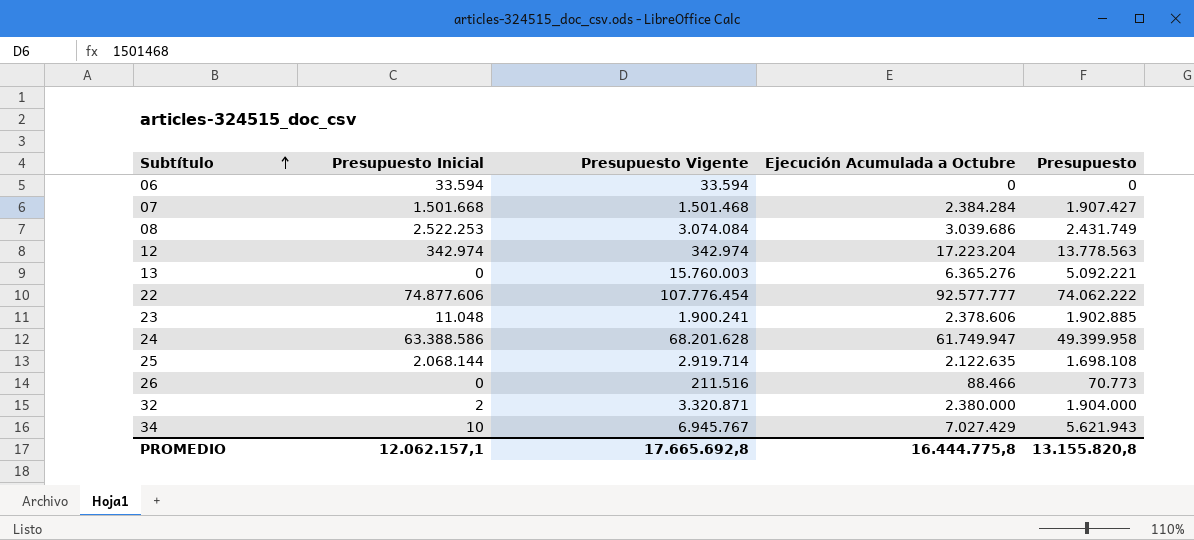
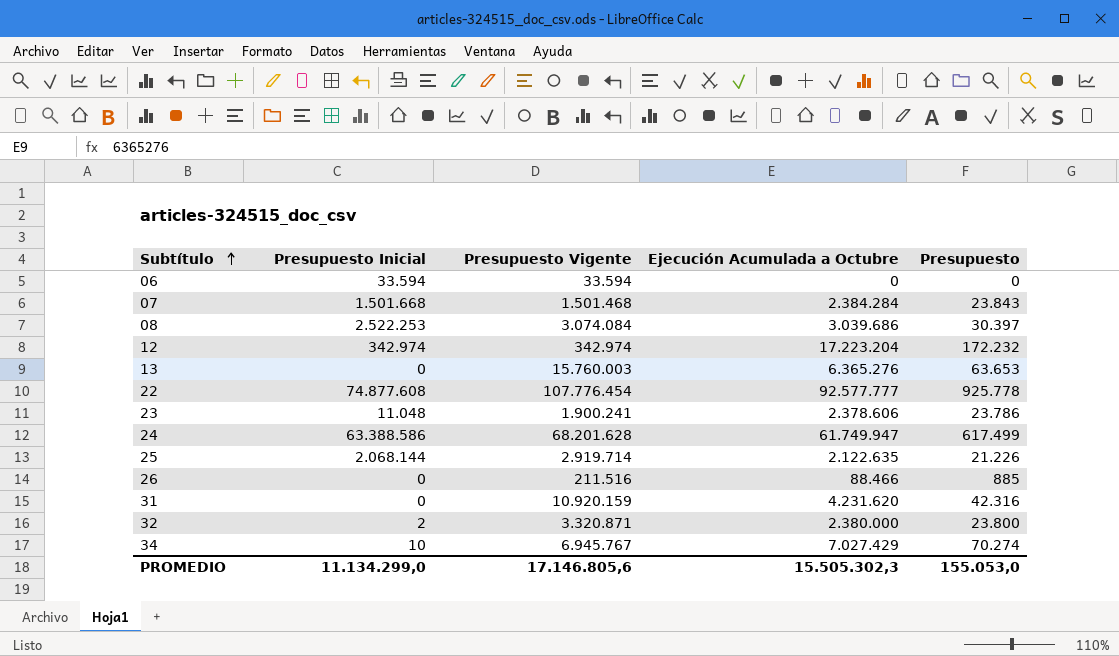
column Presupuesto | formula: [Ejecución Acumulada a Octubre] * 0,8 -> [Ejecución Acumulada a Octubre] * 0,01
22 | Presupuesto Inicial: 74.877.606 -> 74.877.608
row 31: none -> 0 | 10.920.159 | 4.231.620 | 42.316
PROMEDIO | Presupuesto Inicial: 12.062.157,1 -> 11.134.299,0
PROMEDIO | Presupuesto Vigente: 17.665.692,8 -> 17.146.805,6
PROMEDIO | Ejecución Acumulada a Octubre: 16.444.775,8 -> 15.505.302,3
PROMEDIO | Presupuesto: 13.155.820,8 -> 155.053,0

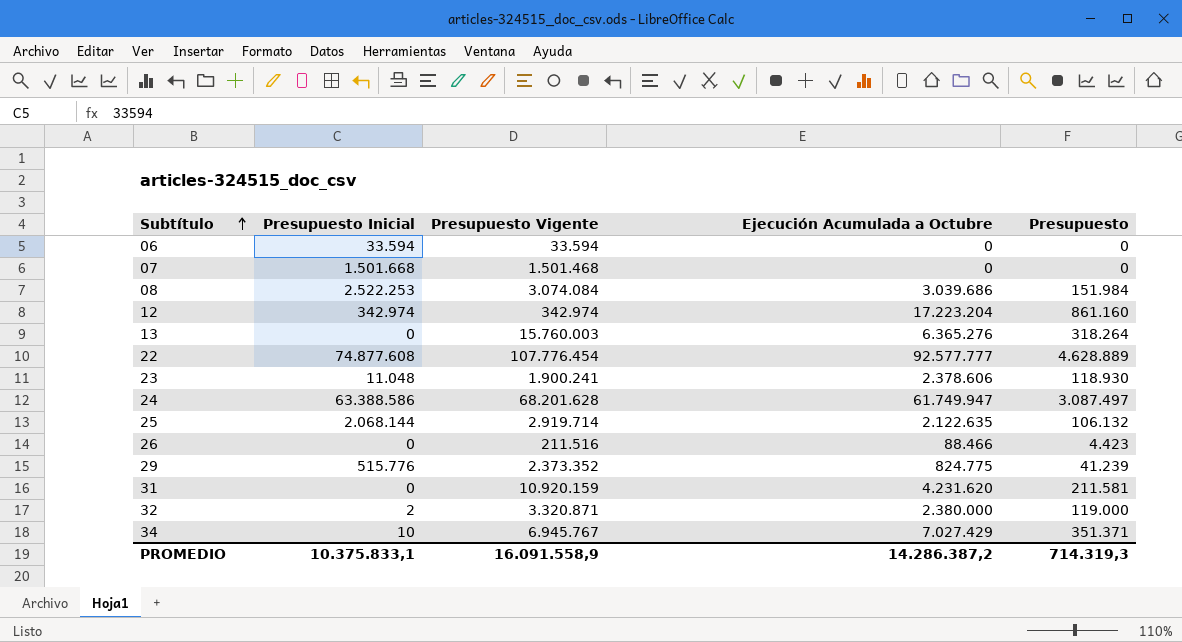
column Presupuesto | formula: [Ejecución Acumulada a Octubre] * 0,01 -> [Ejecución Acumulada a Octubre] * 0,05
07 | Ejecución Acumulada a Octubre: 2.384.284 -> 0
row 29: none -> 515.776 | 2.373.352 | 824.775 | 41.239
PROMEDIO | Presupuesto Inicial: 11.134.299,0 -> 10.375.833,1
PROMEDIO | Presupuesto Vigente: 17.146.805,6 -> 16.091.558,9
PROMEDIO | Ejecución Acumulada a Octubre: 15.505.302,3 -> 14.286.387,2
PROMEDIO | Presupuesto: 155.053,0 -> 714.319,3

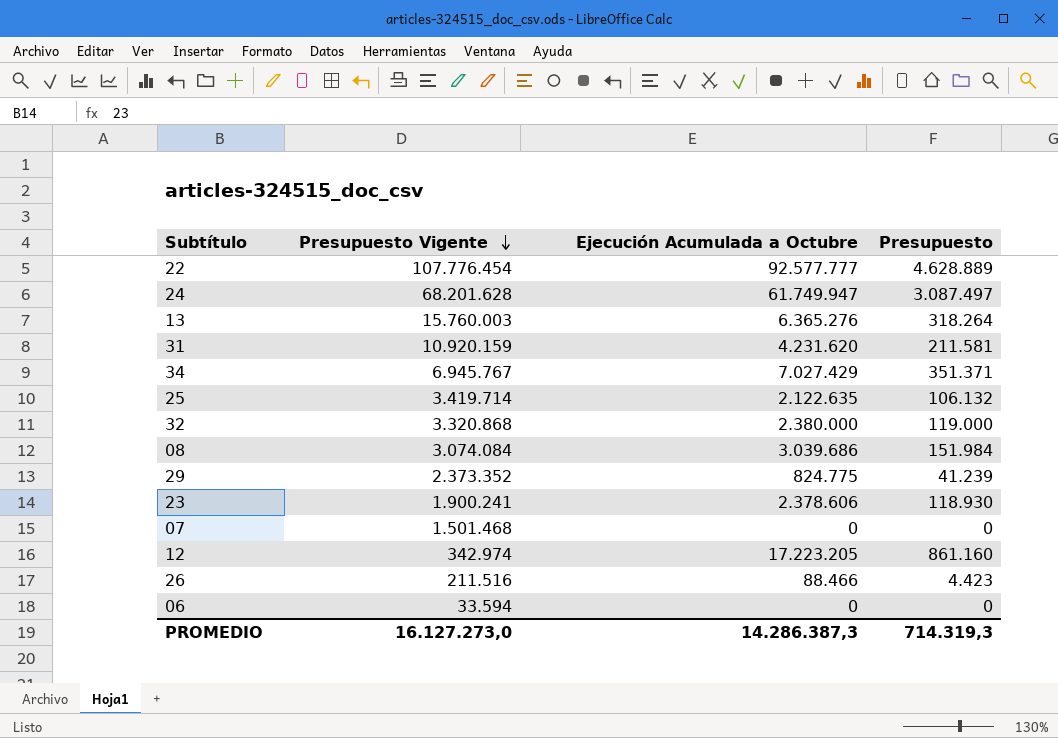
row order: Subtítulo ascending -> Presupuesto Vigente descending
column Presupuesto Inicial | position: 2 -> none
25 | Presupuesto Vigente: 2.919.714 -> 3.419.714
32 | Presupuesto Vigente: 3.320.871 -> 3.320.868
12 | Ejecución Acumulada a Octubre: 17.223.204 -> 17.223.205
PROMEDIO | Presupuesto Vigente: 16.091.558,9 -> 16.127.273,0
PROMEDIO | Ejecución Acumulada a Octubre: 14.286.387,2 -> 14.286.387,3

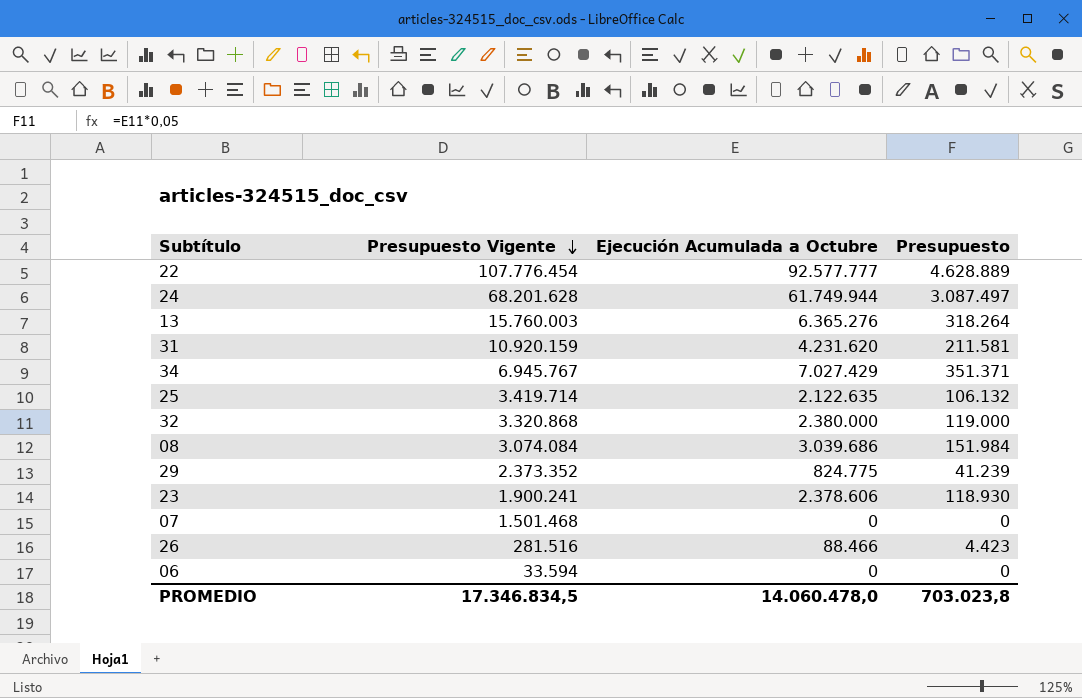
row 12: 342.974 | 17.223.205 | 861.160 -> none
24 | Ejecución Acumulada a Octubre: 61.749.947 -> 61.749.944
26 | Presupuesto Vigente: 211.516 -> 281.516
PROMEDIO | Presupuesto Vigente: 16.127.273,0 -> 17.346.834,5
PROMEDIO | Ejecución Acumulada a Octubre: 14.286.387,3 -> 14.060.478,0
PROMEDIO | Presupuesto: 714.319,3 -> 703.023,8

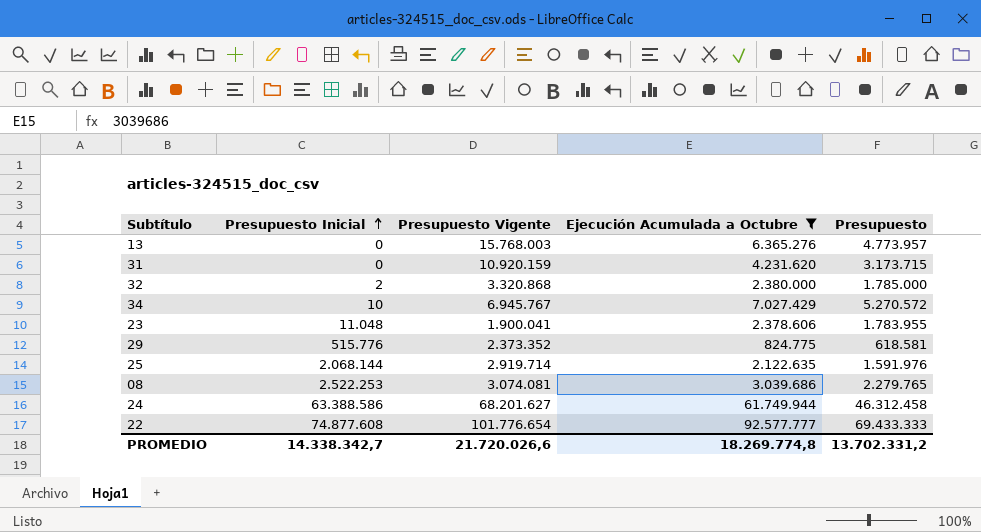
filter: none -> Ejecución Acumulada a Octubre >= 824.775
row order: Presupuesto Vigente descending -> Presupuesto Inicial ascending
column Presupuesto Inicial | position: none -> 2
column Presupuesto | formula: [Ejecución Acumulada a Octubre] * 0,05 -> [Ejecución Acumulada a Octubre] * 0,75
13 | Presupuesto Vigente: 15.760.003 -> 15.768.003
23 | Presupuesto Vigente: 1.900.241 -> 1.900.041
25 | Presupuesto Vigente: 3.419.714 -> 2.919.714
08 | Presupuesto Vigente: 3.074.084 -> 3.074.081
24 | Presupuesto Vigente: 68.201.628 -> 68.201.627
22 | Presupuesto Vigente: 107.776.454 -> 101.776.654
PROMEDIO | Presupuesto Vigente: 17.346.834,5 -> 21.720.026,6
PROMEDIO | Ejecución Acumulada a Octubre: 14.060.478,0 -> 18.269.774,8
PROMEDIO | Presupuesto: 703.023,8 -> 13.702.331,2

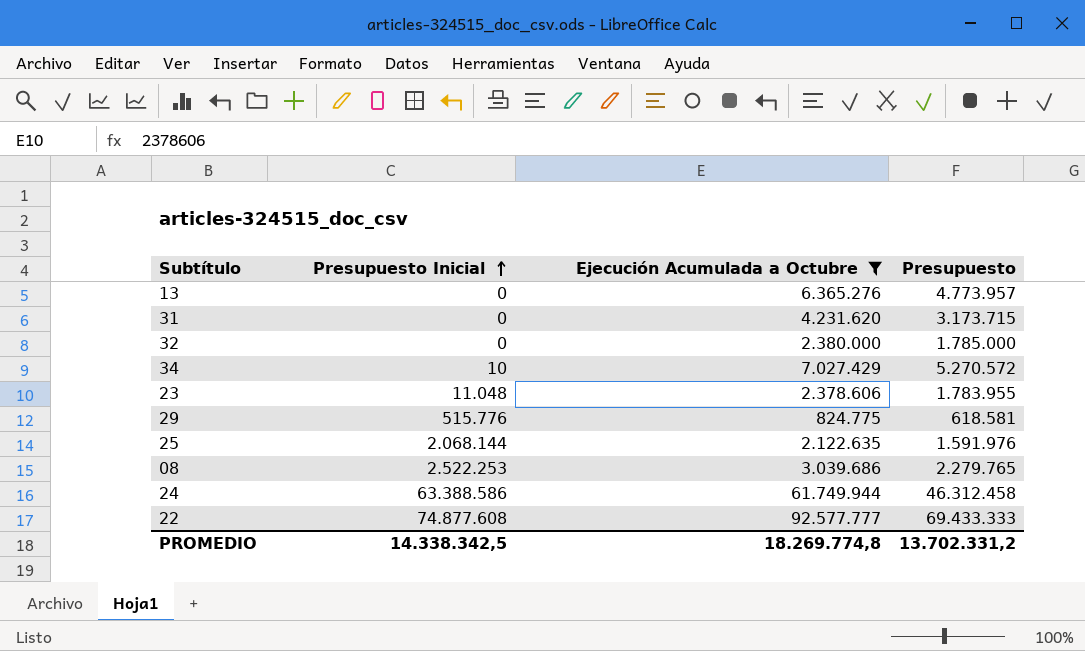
column Presupuesto Vigente | position: 3 -> none
32 | Presupuesto Inicial: 2 -> 0
PROMEDIO | Presupuesto Inicial: 14.338.342,7 -> 14.338.342,5

